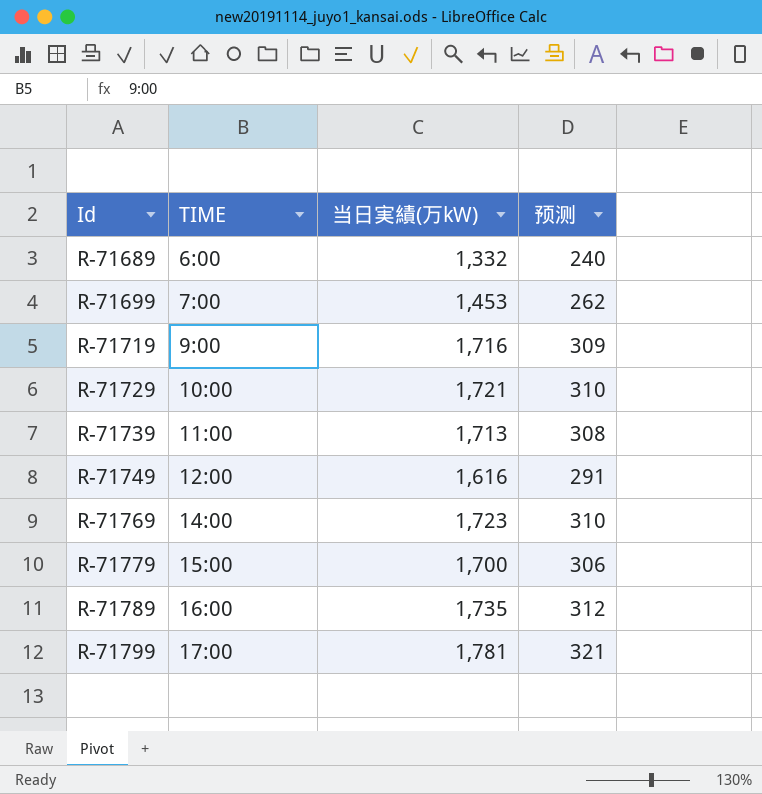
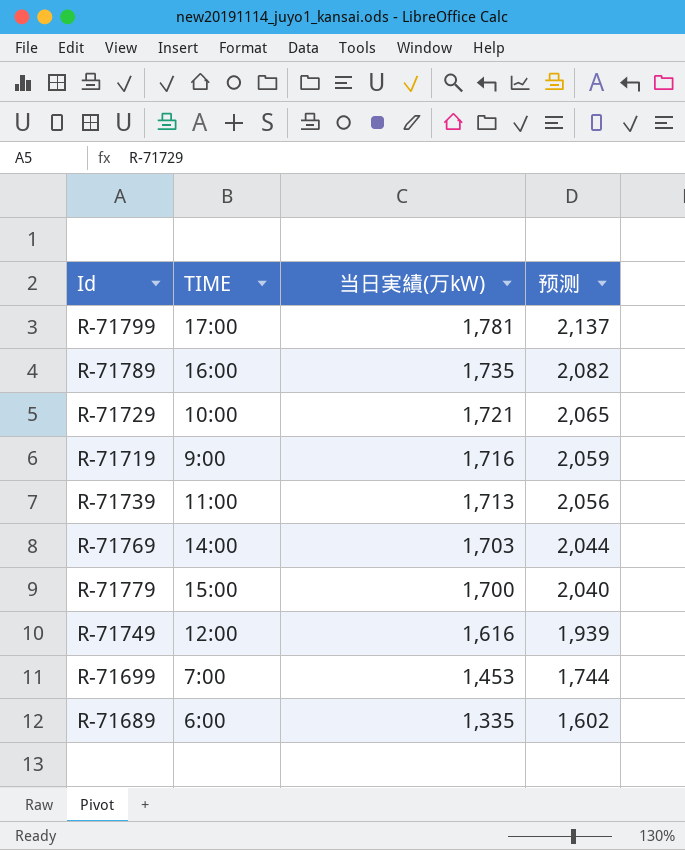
row order: Id ascending -> 当日実績(万kW) descending
column 预测 | formula: [当日実績(万kW)] * 0.18 -> [当日実績(万kW)] * 1.2
R-71769 | 当日実績(万kW): 1,723 -> 1,703
R-71689 | 当日実績(万kW): 1,332 -> 1,335

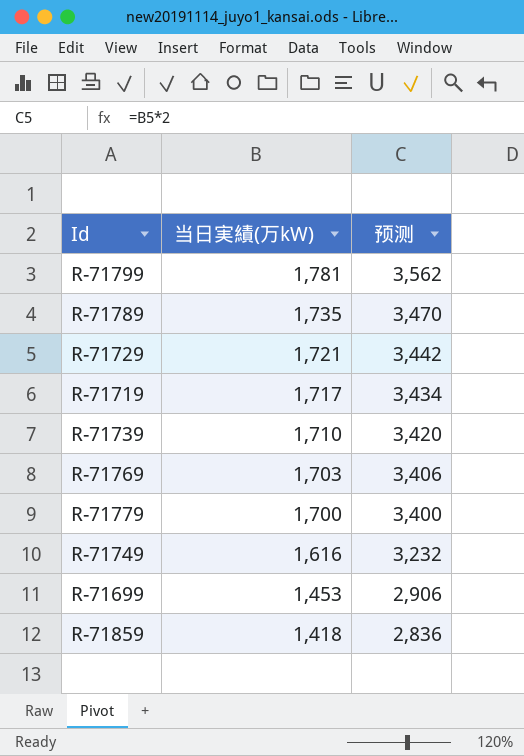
column TIME | position: 2 -> none
column 预测 | formula: [当日実績(万kW)] * 1.2 -> [当日実績(万kW)] * 2
row R-71689: 6:00 | 1,335 | 1,602 -> none
R-71719 | 当日実績(万kW): 1,716 -> 1,717
R-71739 | 当日実績(万kW): 1,713 -> 1,710
row R-71859: none -> 1,418 | 2,836

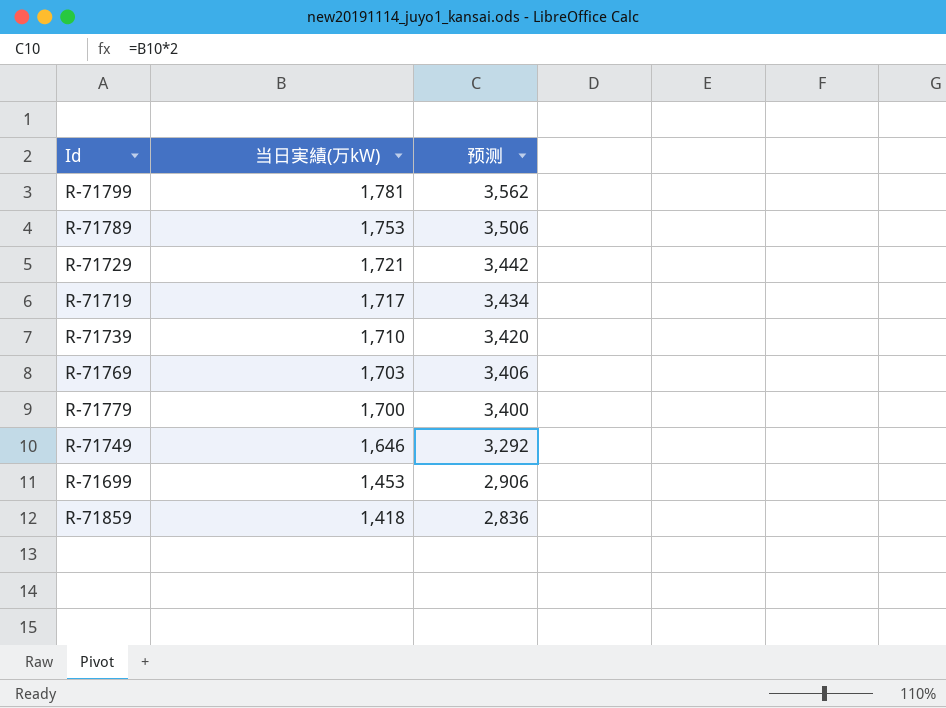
R-71789 | 当日実績(万kW): 1,735 -> 1,753
R-71789 | 预测: 3,470 -> 3,506
R-71749 | 当日実績(万kW): 1,616 -> 1,646
R-71749 | 预测: 3,232 -> 3,292

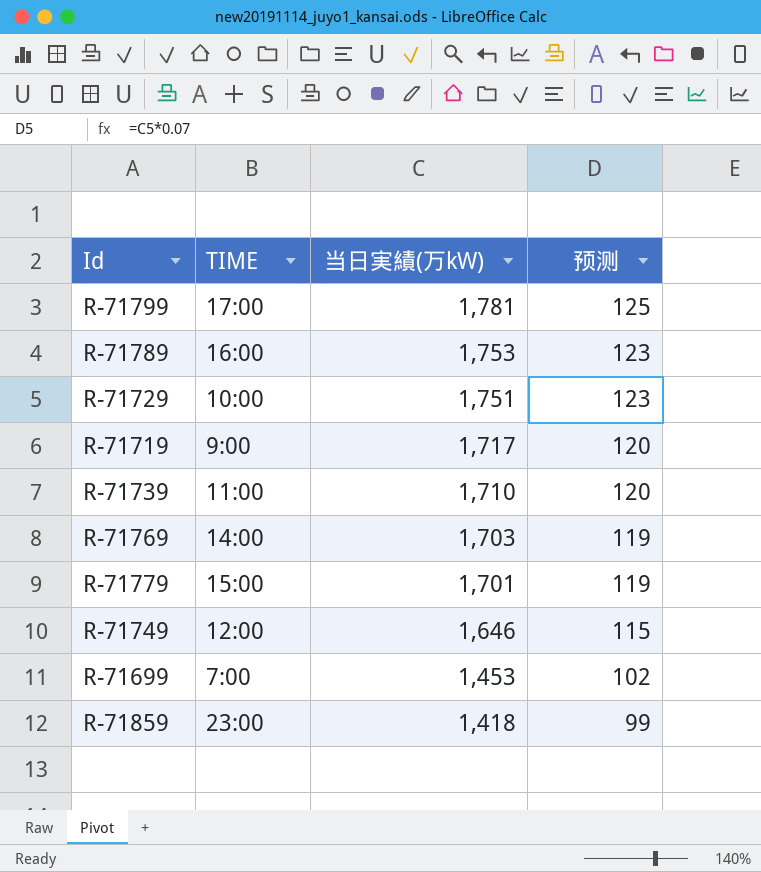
column TIME | position: none -> 2
column 预测 | formula: [当日実績(万kW)] * 2 -> [当日実績(万kW)] * 0.07
R-71729 | 当日実績(万kW): 1,721 -> 1,751
R-71779 | 当日実績(万kW): 1,700 -> 1,701

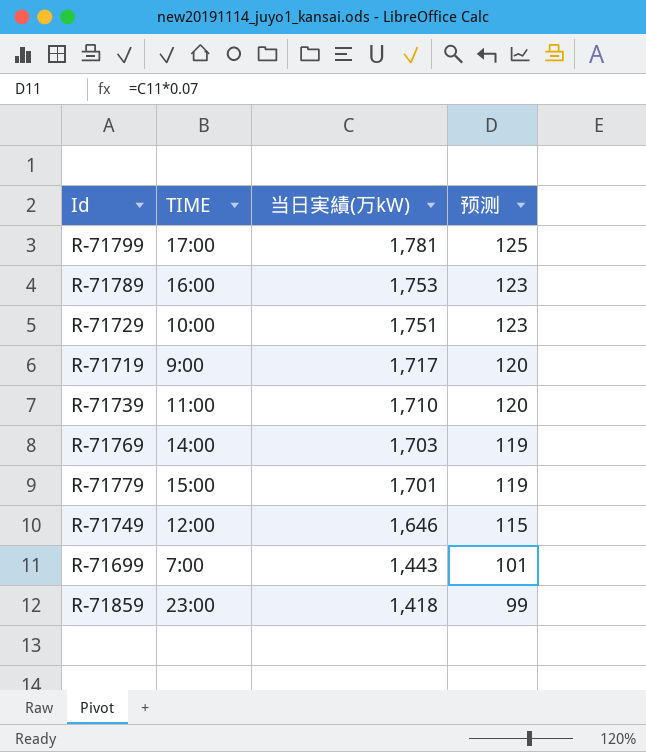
R-71699 | 当日実績(万kW): 1,453 -> 1,443
R-71699 | 预测: 102 -> 101

